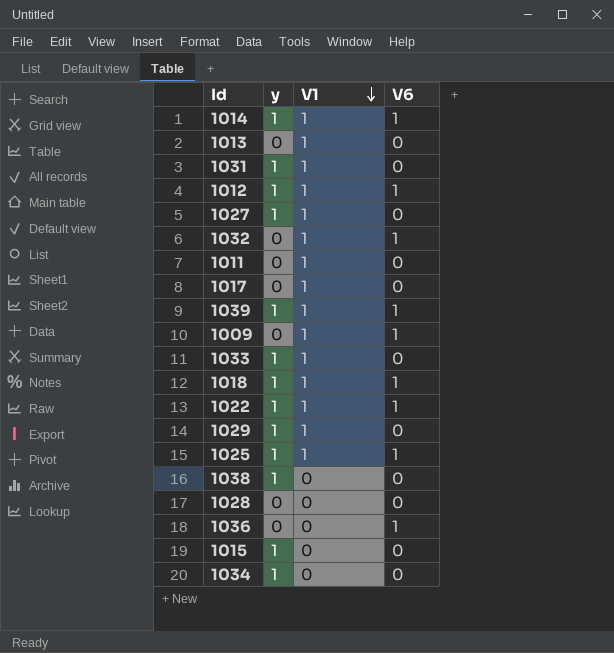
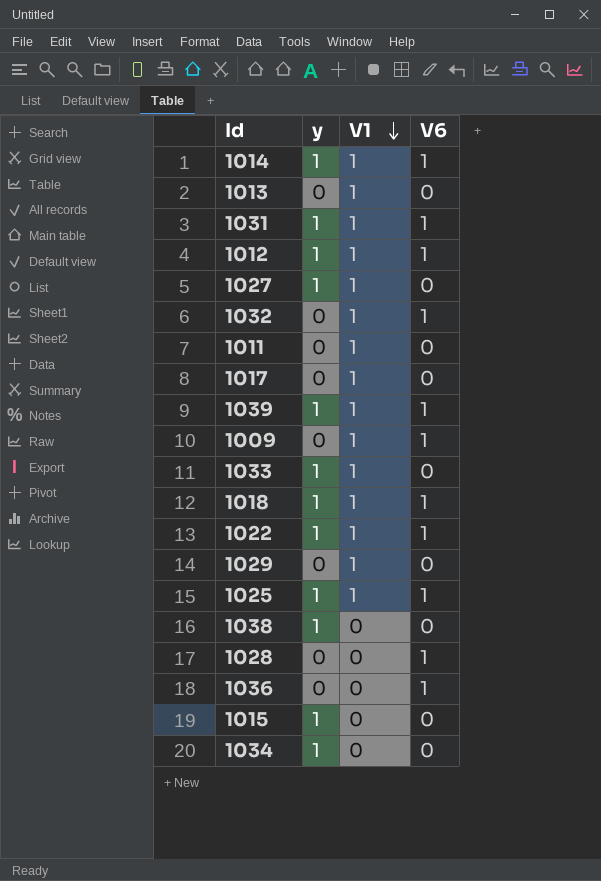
1031 | V6: 0 -> 1
1029 | y: 1 -> 0
1028 | V6: 0 -> 1

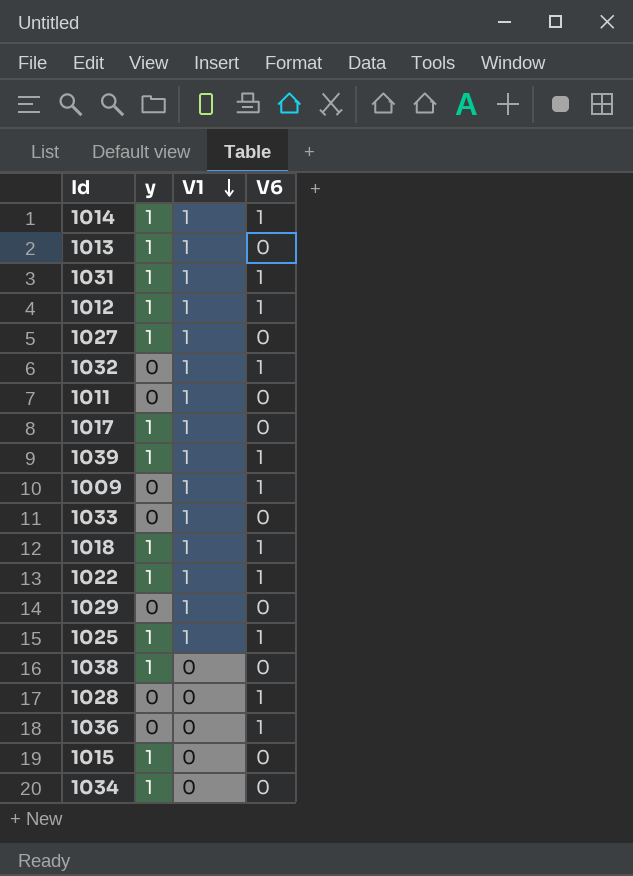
1013 | y: 0 -> 1
1017 | y: 0 -> 1
1033 | y: 1 -> 0

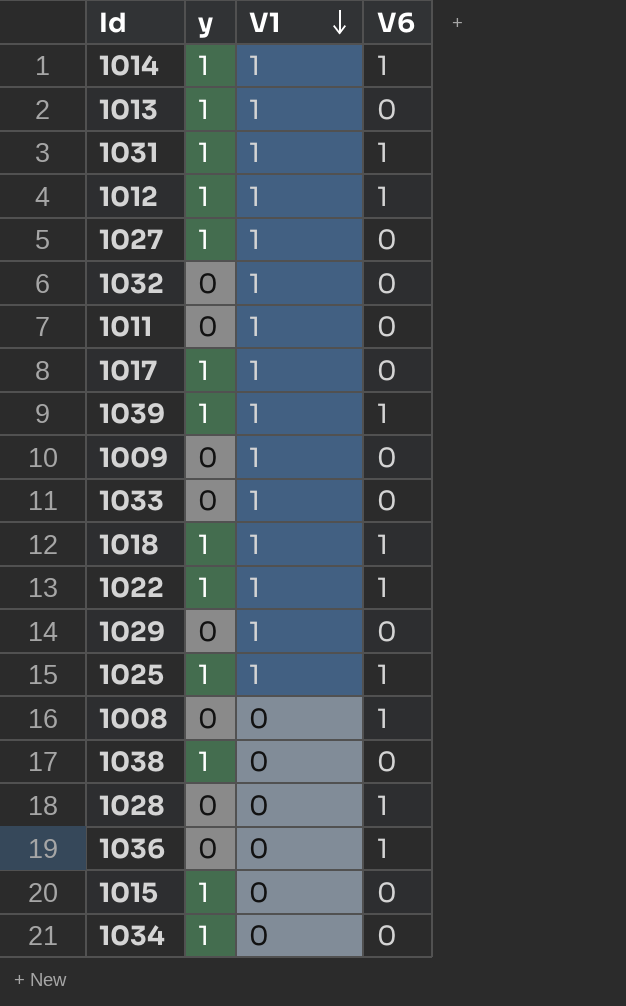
1032 | V6: 1 -> 0
1009 | V6: 1 -> 0
row 1008: none -> 0 | 0 | 1

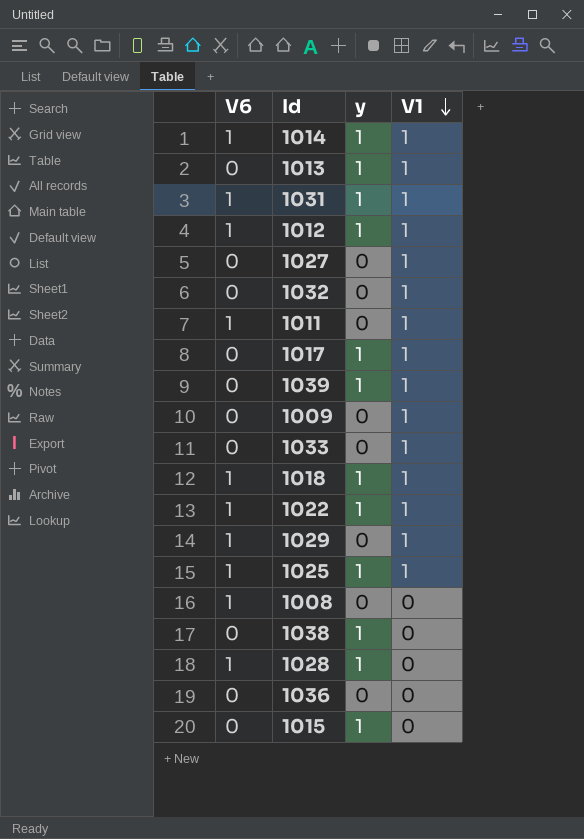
column V6 | position: 4 -> 1
row 1034: 1 | 0 | 0 -> none
1027 | y: 1 -> 0
1011 | V6: 0 -> 1
1039 | V6: 1 -> 0
1029 | V6: 0 -> 1
1028 | y: 0 -> 1
1036 | V6: 1 -> 0

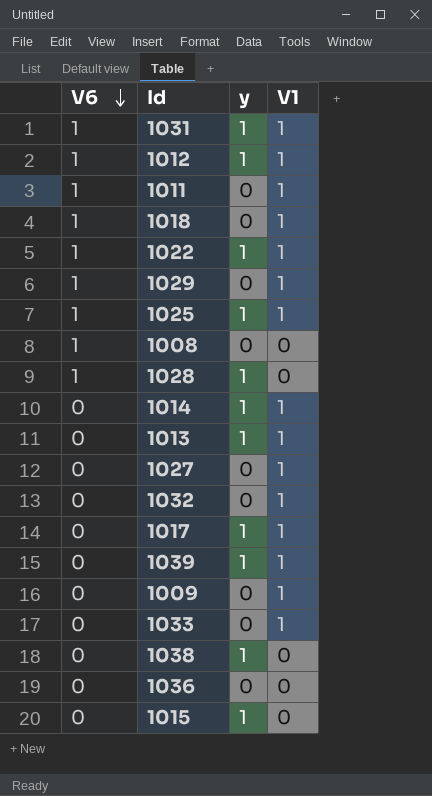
row order: V1 descending -> V6 descending
1018 | y: 1 -> 0
1014 | V6: 1 -> 0

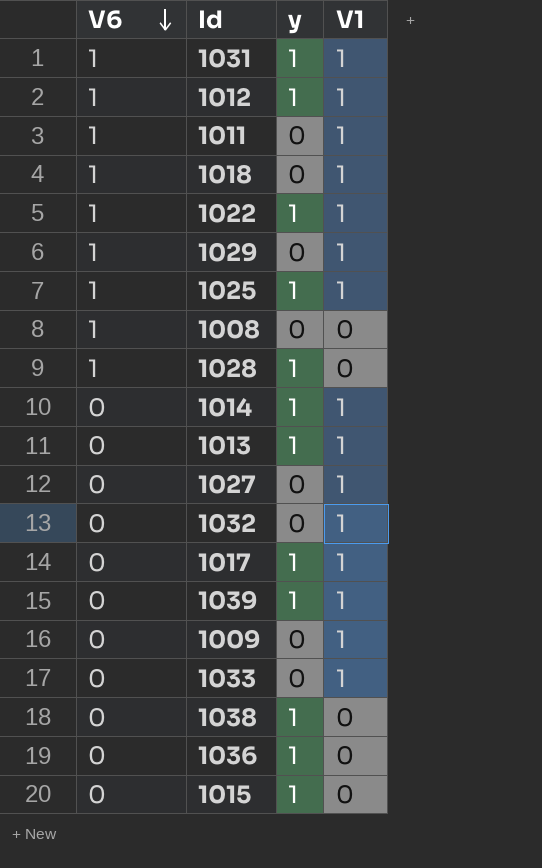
1036 | y: 0 -> 1

